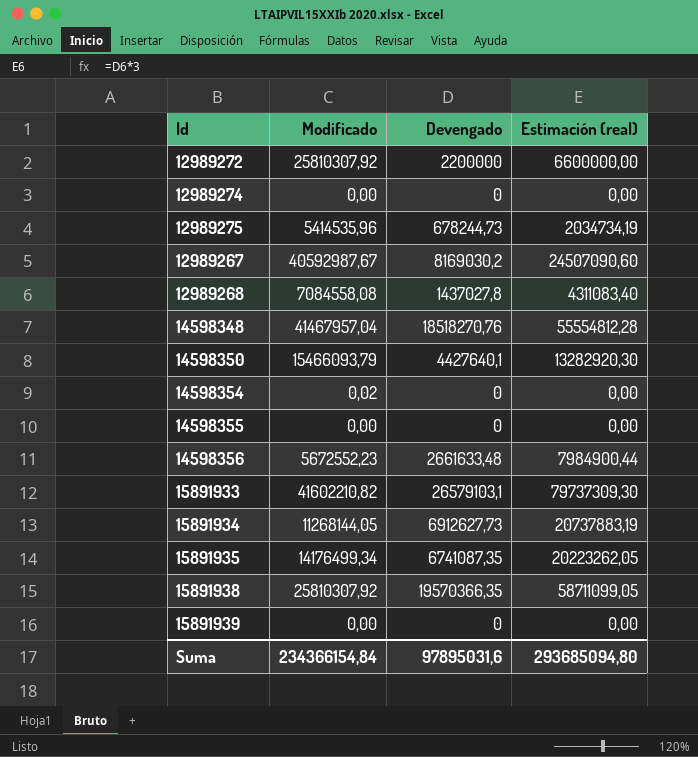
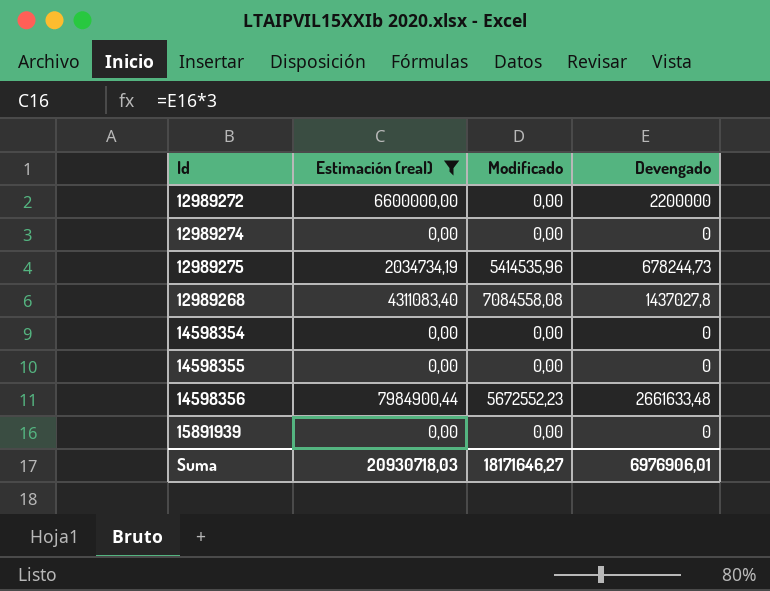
filter: none -> Estimación (real) <= 7984900,44
column Estimación (real) | position: 4 -> 2
12989272 | Modificado: 25810307,92 -> 0,00
14598354 | Modificado: 0,02 -> 0,00
Suma | Estimación (real): 293685094,80 -> 20930718,03
Suma | Modificado: 234366154,84 -> 18171646,27
Suma | Devengado: 97895031,6 -> 6976906,01

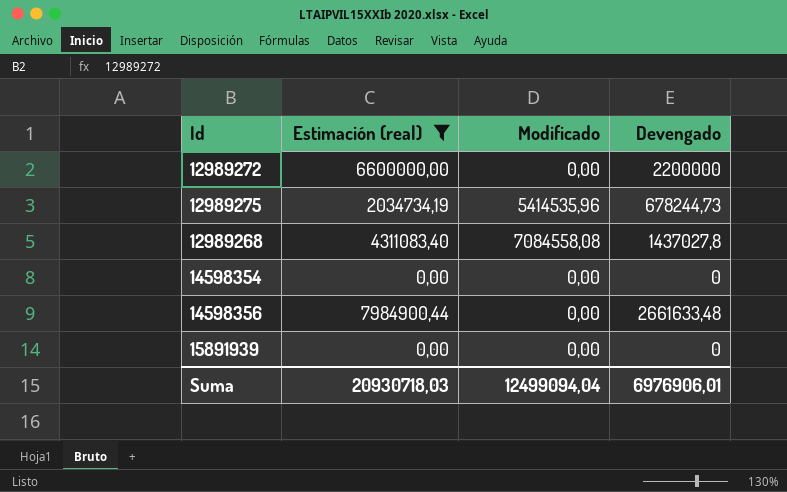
row 12989274: 0,00 | 0,00 | 0 -> none
row 14598355: 0,00 | 0,00 | 0 -> none
14598356 | Modificado: 5672552,23 -> 0,00
Suma | Modificado: 18171646,27 -> 12499094,04

